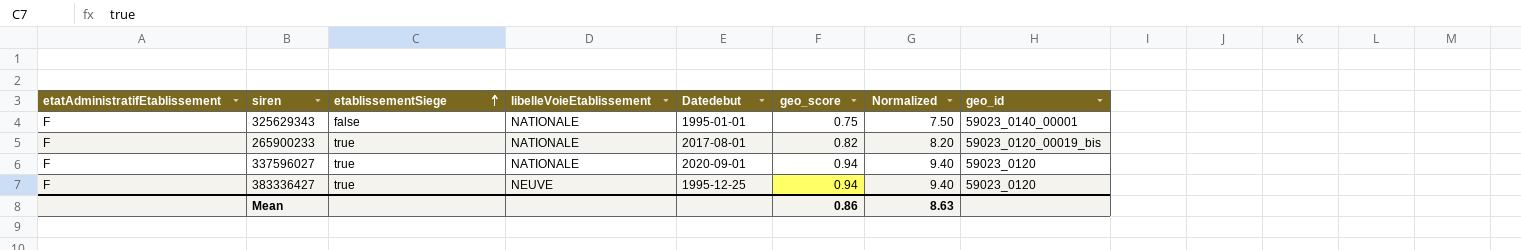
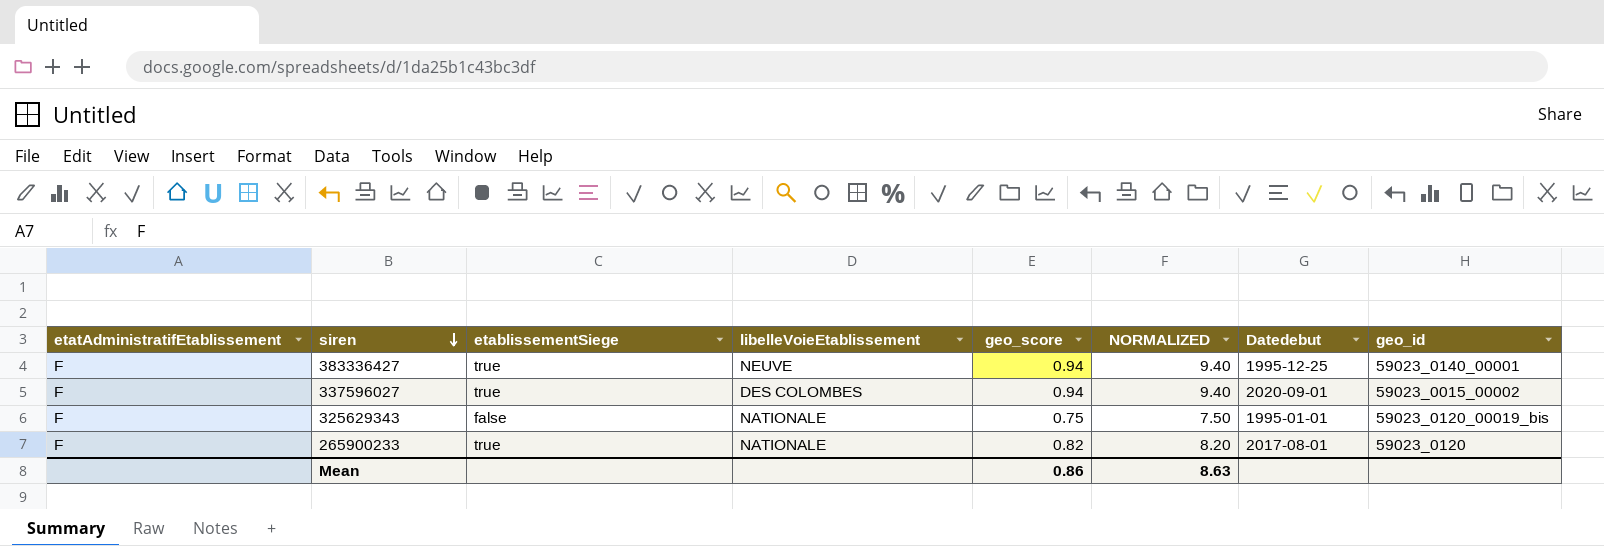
row order: etablissementSiege ascending -> siren descending
column name: Normalized -> NORMALIZED
column Datedebut | position: 5 -> 7
383336427 | geo_id: 59023_0120 -> 59023_0140_00001
337596027 | libelleVoieEtablissement: NATIONALE -> DES COLOMBES
337596027 | geo_id: 59023_0120 -> 59023_0015_00002
325629343 | geo_id: 59023_0140_00001 -> 59023_0120_00019_bis
265900233 | geo_id: 59023_0120_00019_bis -> 59023_0120

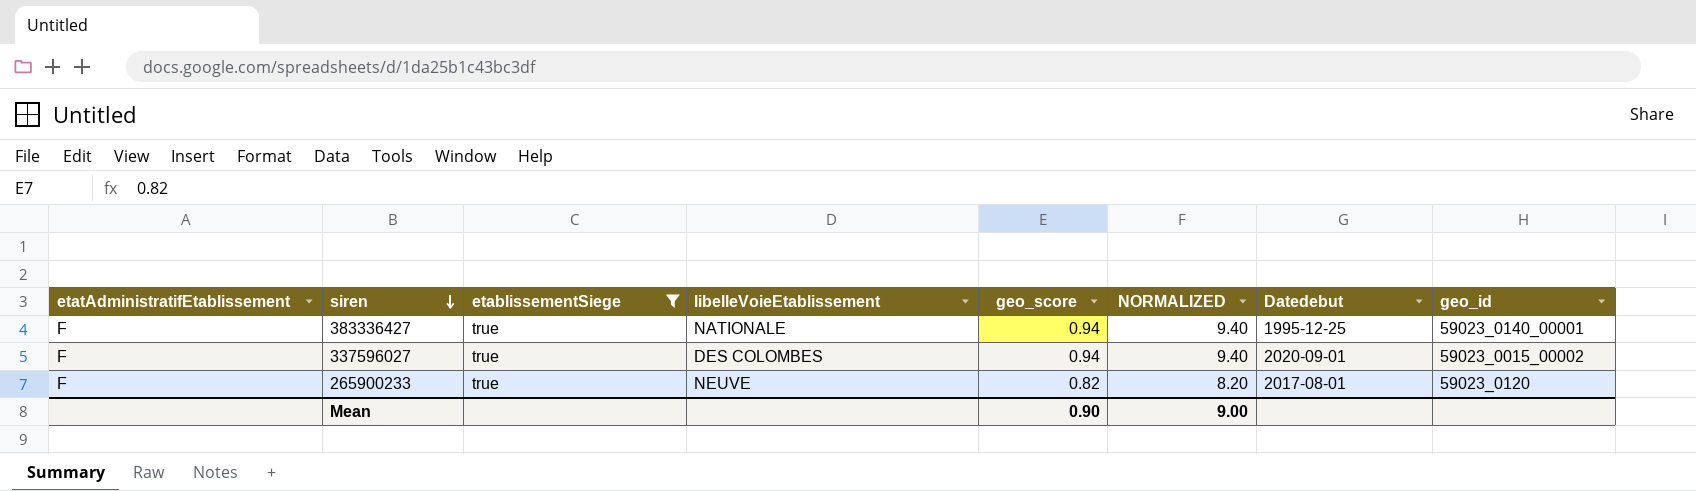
filter: none -> etablissementSiege = true
383336427 | libelleVoieEtablissement: NEUVE -> NATIONALE
265900233 | libelleVoieEtablissement: NATIONALE -> NEUVE
Mean | geo_score: 0.86 -> 0.90
Mean | NORMALIZED: 8.63 -> 9.00

